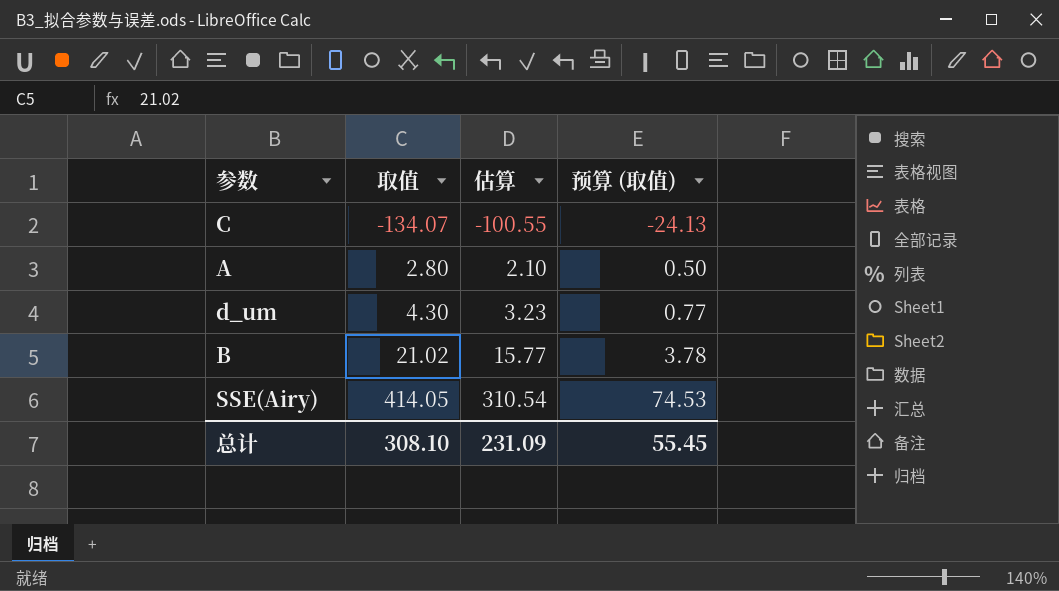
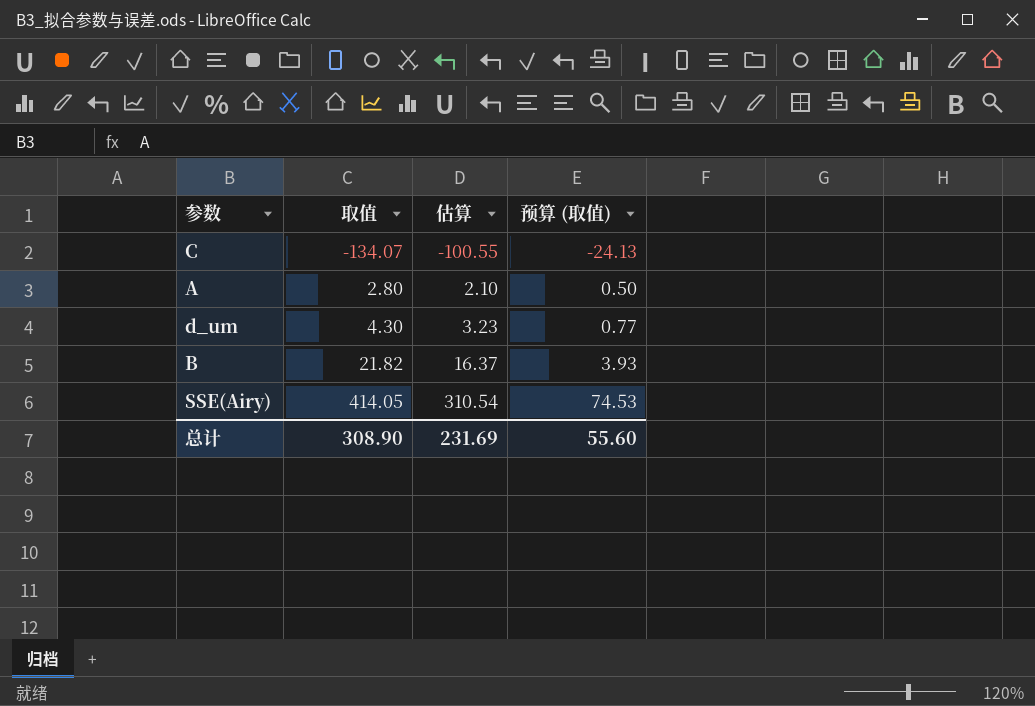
B | 取值: 21.02 -> 21.82
B | 估算: 15.77 -> 16.37
B | 预算 (取值): 3.78 -> 3.93
总计 | 取值: 308.10 -> 308.90
总计 | 估算: 231.09 -> 231.69
总计 | 预算 (取值): 55.45 -> 55.60

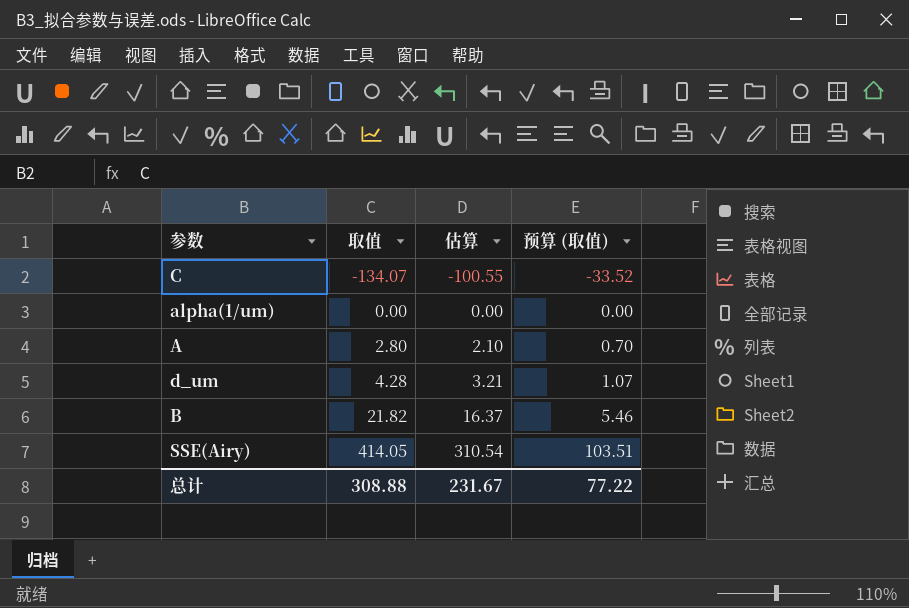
column 预算 (取值) | formula: [取值] * 0.18 -> [取值] * 0.25
row alpha(1/um): none -> 0.00 | 0.00 | 0.00
d_um | 取值: 4.30 -> 4.28
d_um | 估算: 3.23 -> 3.21
总计 | 取值: 308.90 -> 308.88
总计 | 估算: 231.69 -> 231.67
总计 | 预算 (取值): 55.60 -> 77.22

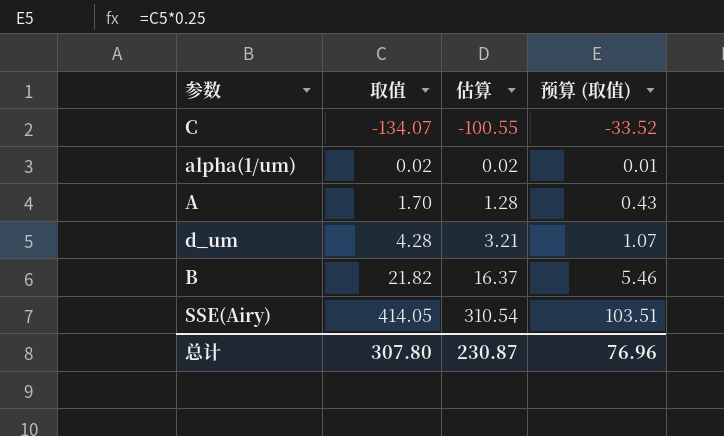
alpha(1/um) | 取值: 0.00 -> 0.02
alpha(1/um) | 估算: 0.00 -> 0.02
alpha(1/um) | 预算 (取值): 0.00 -> 0.01
A | 取值: 2.80 -> 1.70
A | 估算: 2.10 -> 1.28
A | 预算 (取值): 0.70 -> 0.43
总计 | 取值: 308.88 -> 307.80
总计 | 估算: 231.67 -> 230.87
总计 | 预算 (取值): 77.22 -> 76.96

